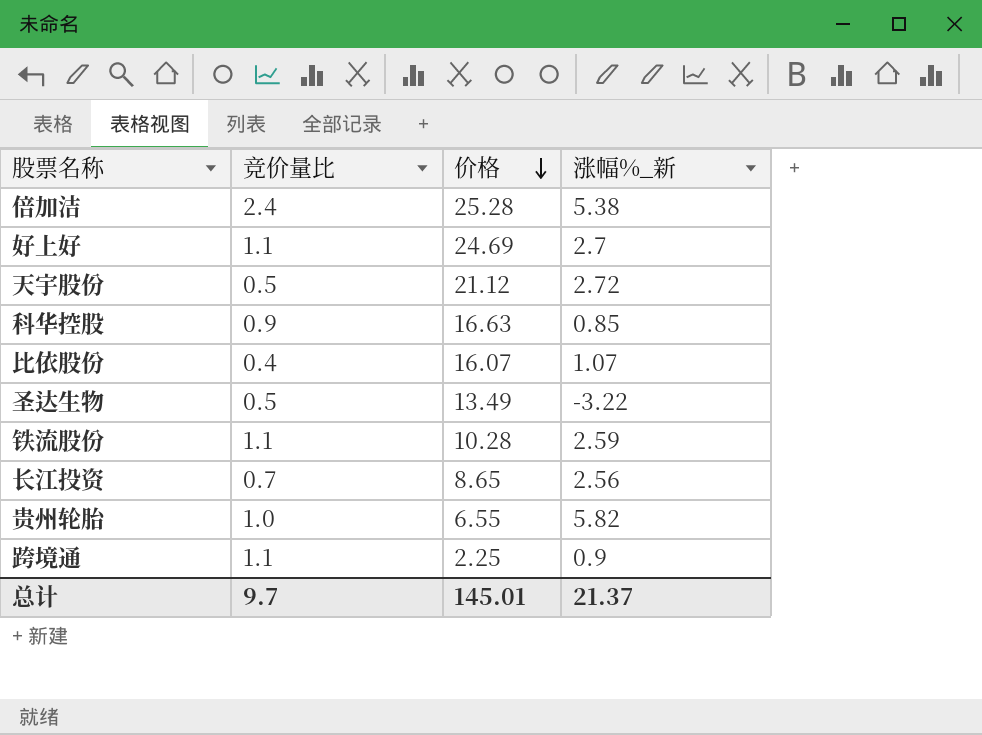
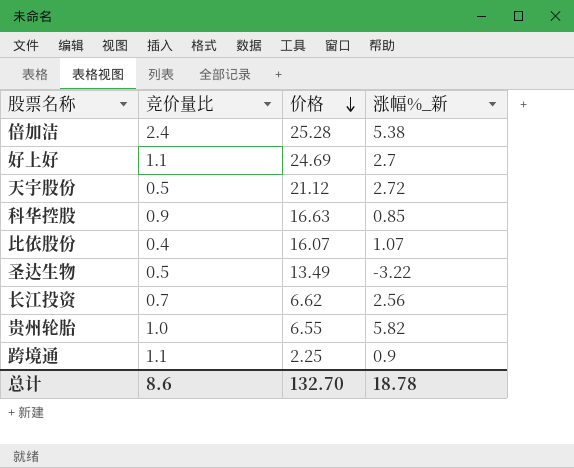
row 铁流股份: 1.1 | 10.28 | 2.59 -> none
长江投资 | 价格: 8.65 -> 6.62
总计 | 竞价量比: 9.7 -> 8.6
总计 | 价格: 145.01 -> 132.70
总计 | 涨幅%_新: 21.37 -> 18.78

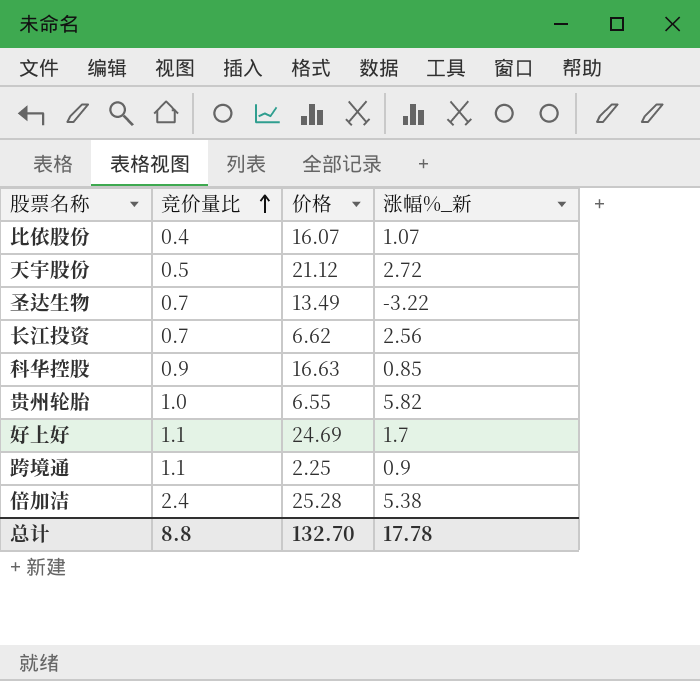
row order: 价格 descending -> 竞价量比 ascending
圣达生物 | 竞价量比: 0.5 -> 0.7
好上好 | 涨幅%_新: 2.7 -> 1.7
总计 | 竞价量比: 8.6 -> 8.8
总计 | 涨幅%_新: 18.78 -> 17.78

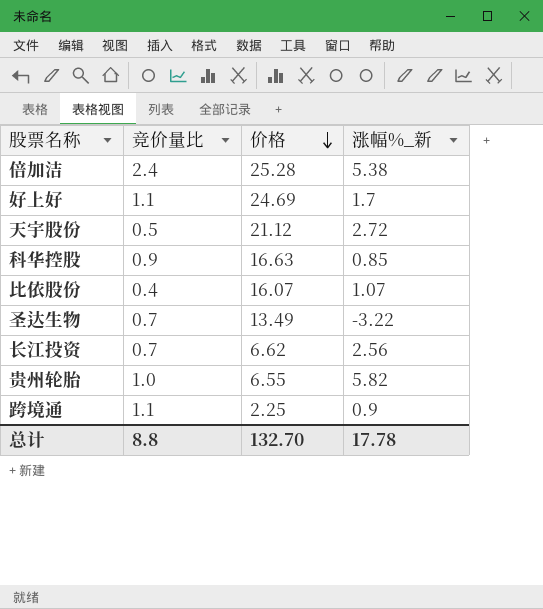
row order: 竞价量比 ascending -> 价格 descending

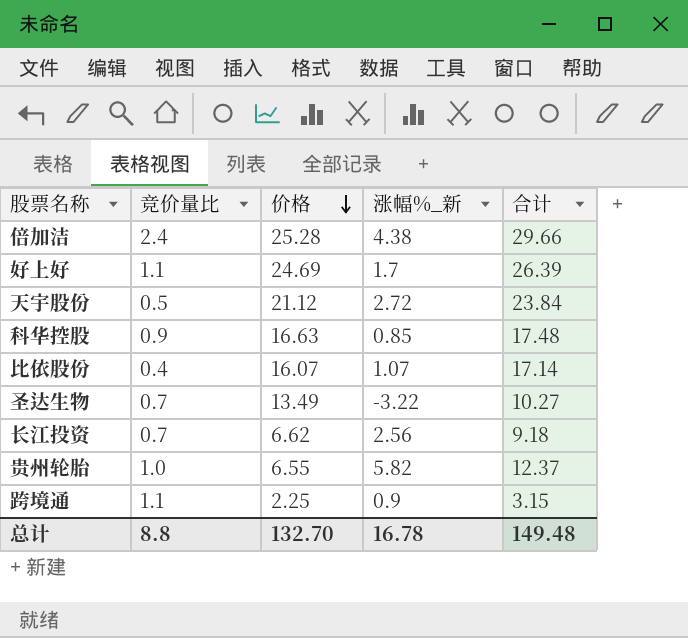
column 合计 | formula: none -> [价格] + [涨幅%_新]
倍加洁 | 涨幅%_新: 5.38 -> 4.38
总计 | 涨幅%_新: 17.78 -> 16.78

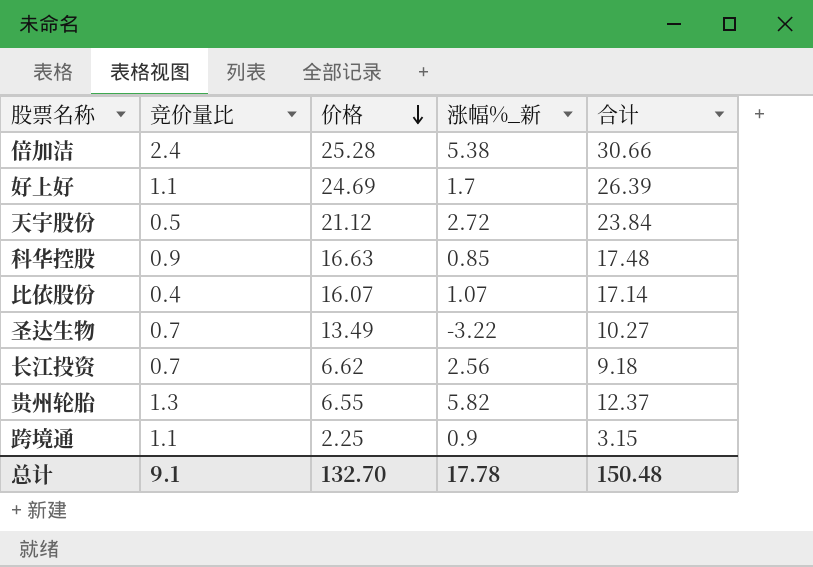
倍加洁 | 涨幅%_新: 4.38 -> 5.38
倍加洁 | 合计: 29.66 -> 30.66
贵州轮胎 | 竞价量比: 1.0 -> 1.3
总计 | 竞价量比: 8.8 -> 9.1
总计 | 涨幅%_新: 16.78 -> 17.78
总计 | 合计: 149.48 -> 150.48

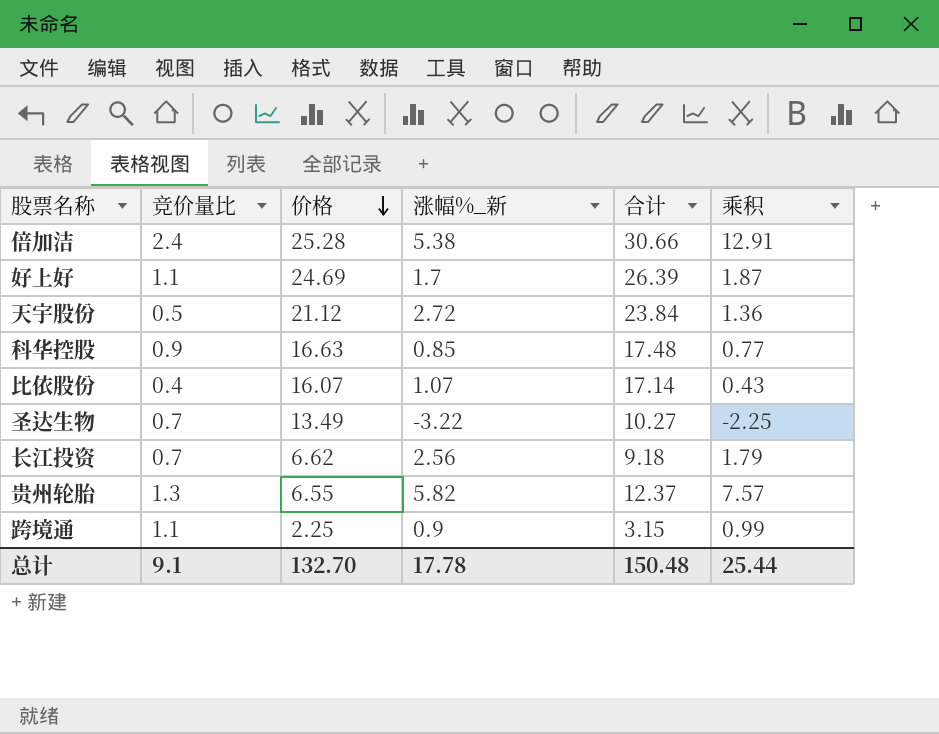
column 乘积 | formula: none -> [竞价量比] * [涨幅%_新]

